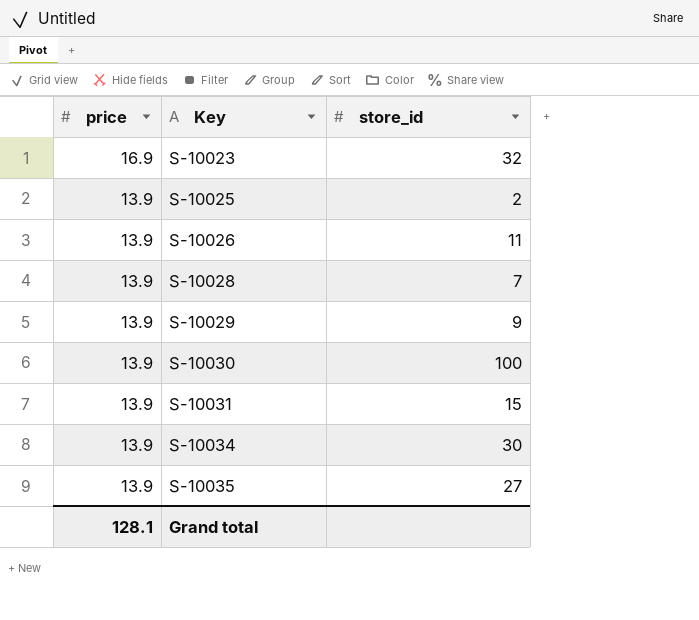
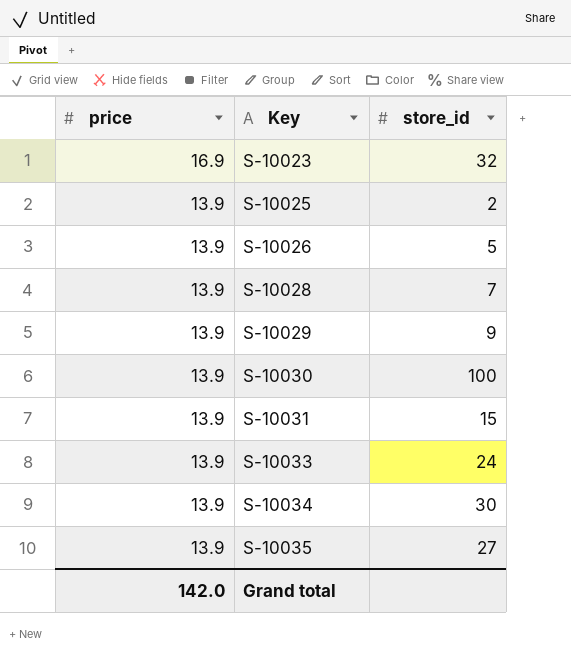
S-10026 | store_id: 11 -> 5
row S-10033: none -> 13.9 | 24
Grand total | price: 128.1 -> 142.0

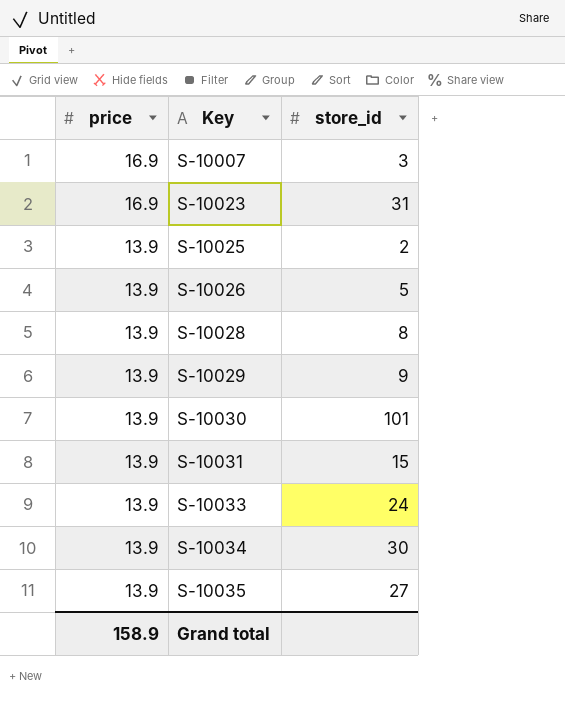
row S-10007: none -> 16.9 | 3
S-10023 | store_id: 32 -> 31
S-10028 | store_id: 7 -> 8
S-10030 | store_id: 100 -> 101
Grand total | price: 142.0 -> 158.9

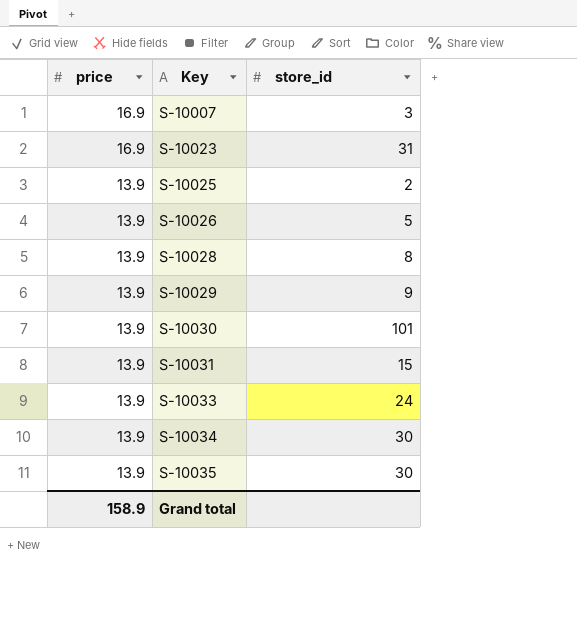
S-10035 | store_id: 27 -> 30

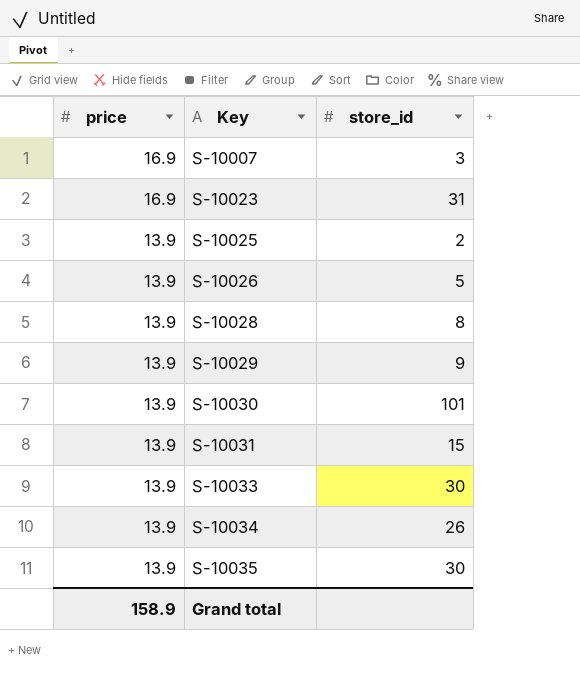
S-10033 | store_id: 24 -> 30
S-10034 | store_id: 30 -> 26

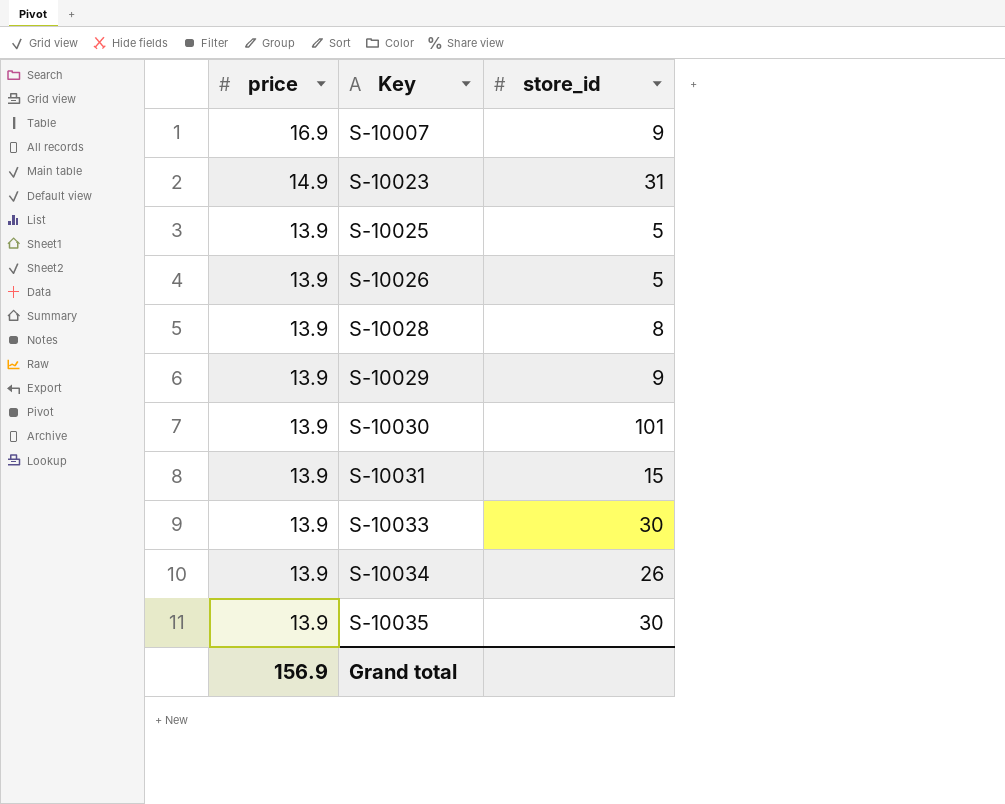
S-10007 | store_id: 3 -> 9
S-10023 | price: 16.9 -> 14.9
S-10025 | store_id: 2 -> 5
Grand total | price: 158.9 -> 156.9

